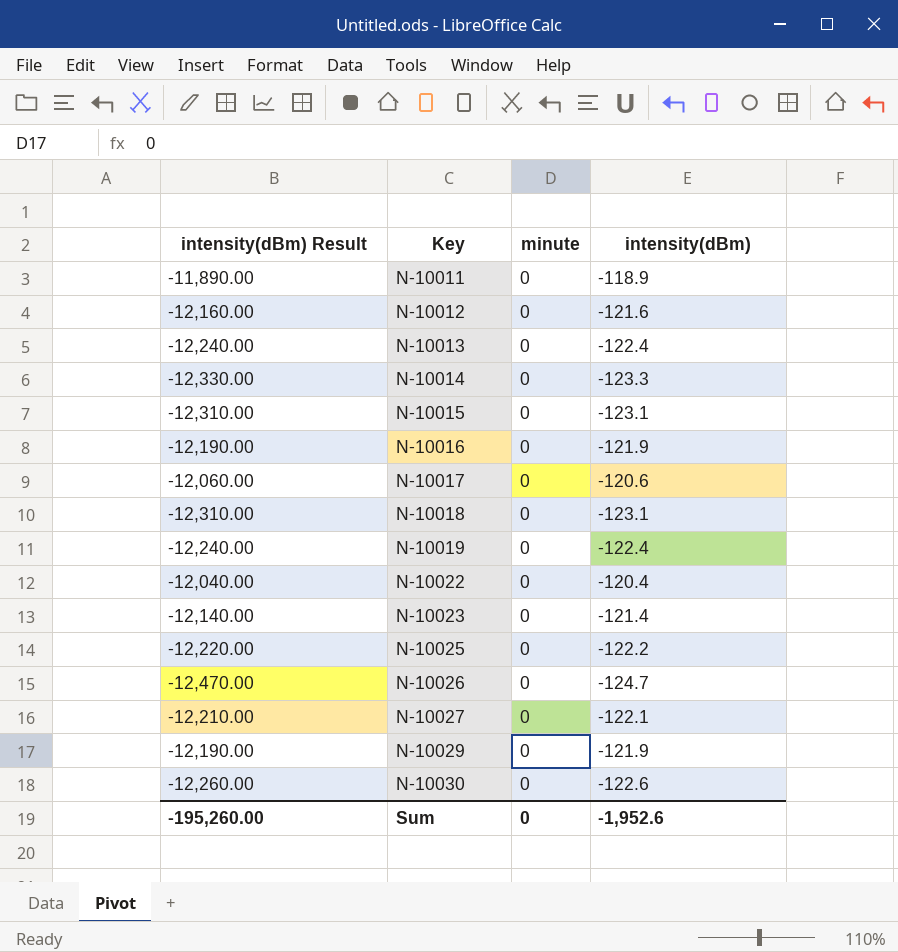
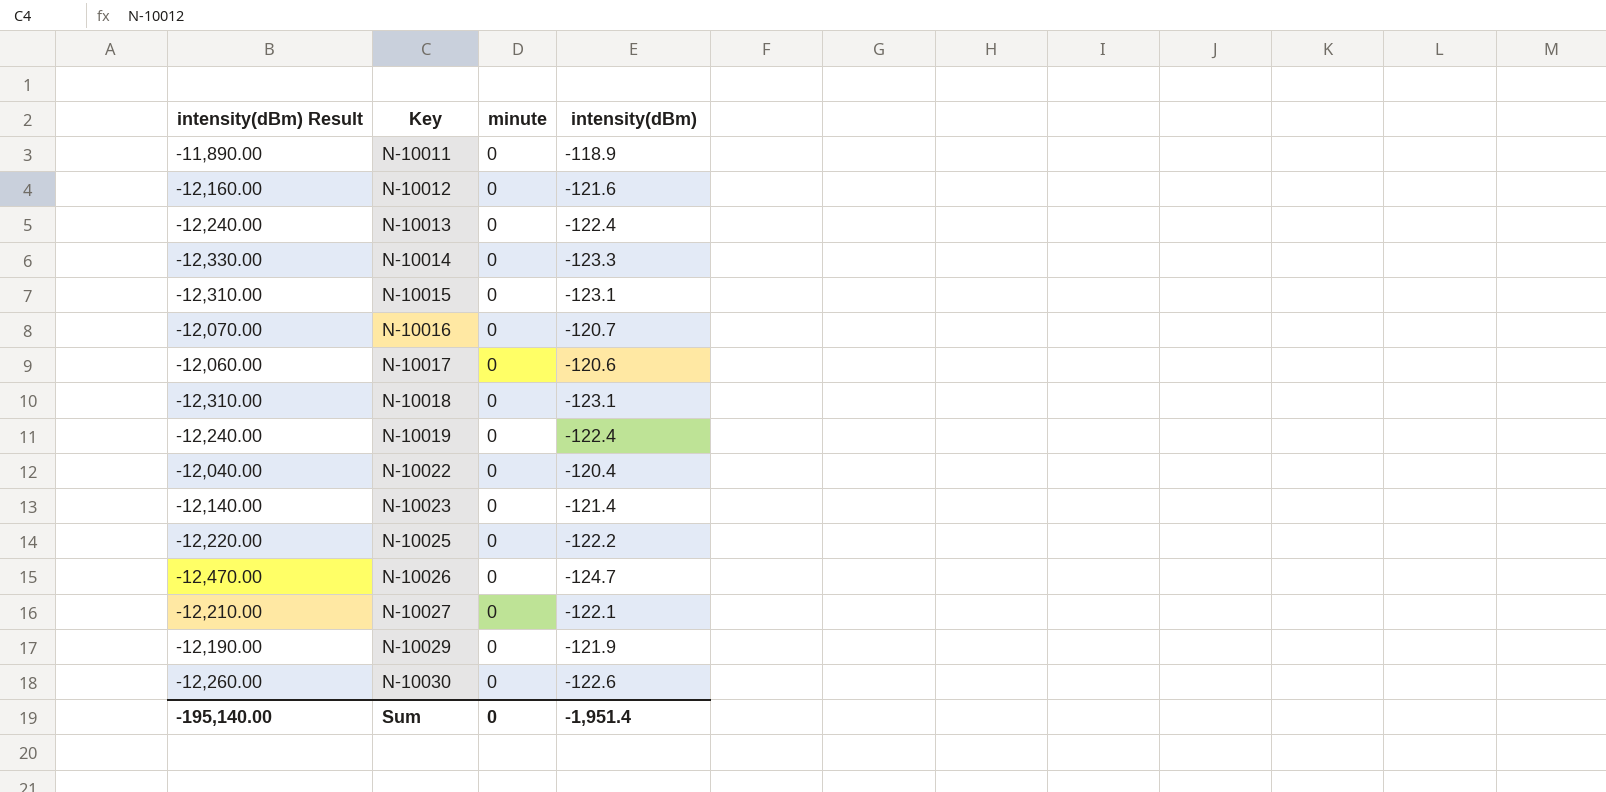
N-10016 | intensity(dBm) Result: -12,190.00 -> -12,070.00
N-10016 | intensity(dBm): -121.9 -> -120.7
Sum | intensity(dBm) Result: -195,260.00 -> -195,140.00
Sum | intensity(dBm): -1,952.6 -> -1,951.4

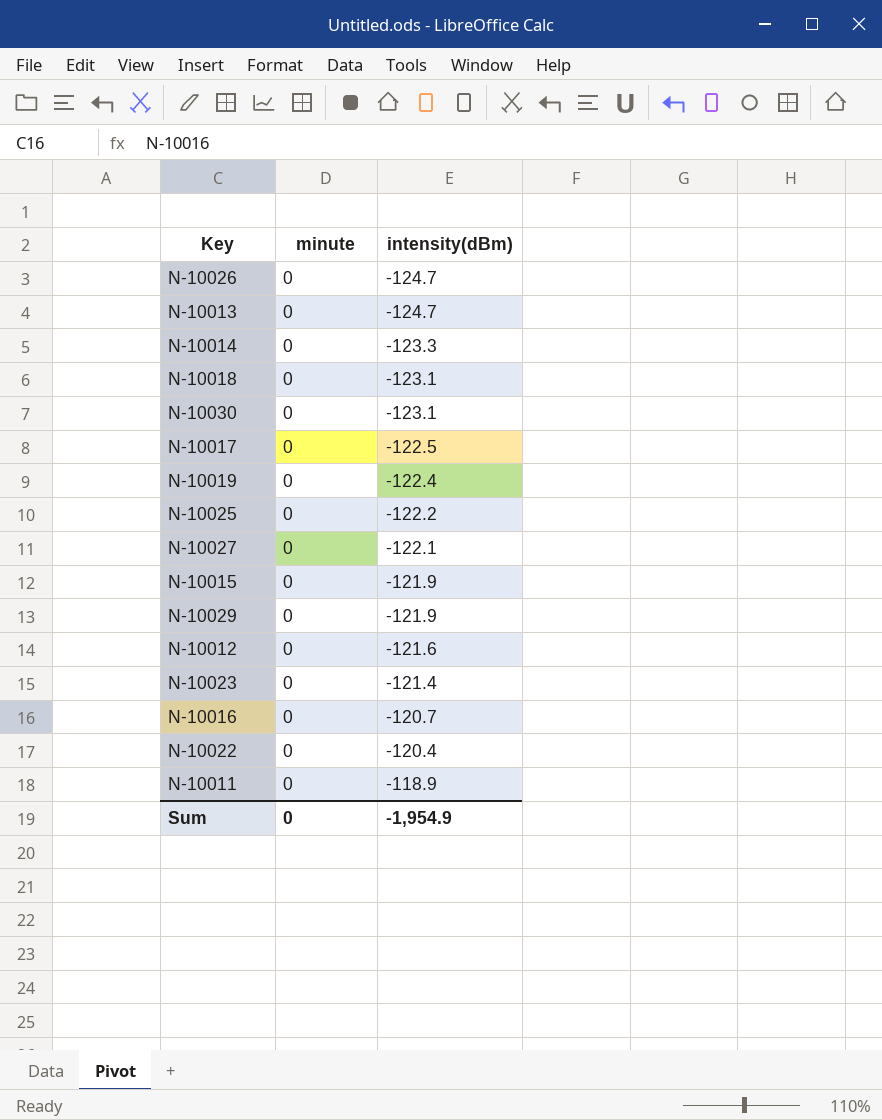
row order: Key ascending -> intensity(dBm) ascending
column intensity(dBm) Result | formula: [intensity(dBm)] * 100 -> none
N-10013 | intensity(dBm): -122.4 -> -124.7
N-10030 | intensity(dBm): -122.6 -> -123.1
N-10017 | intensity(dBm): -120.6 -> -122.5
N-10015 | intensity(dBm): -123.1 -> -121.9
Sum | intensity(dBm): -1,951.4 -> -1,954.9

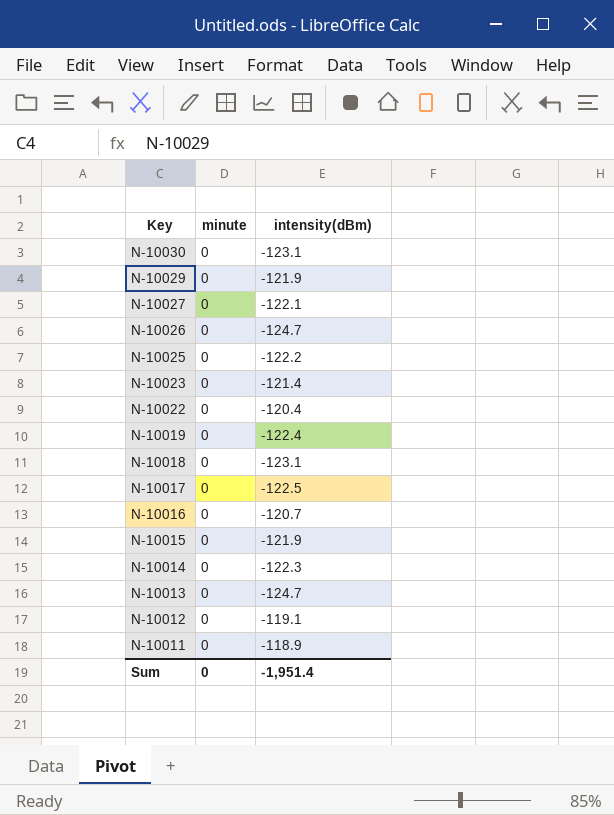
row order: intensity(dBm) ascending -> Key descending
N-10014 | intensity(dBm): -123.3 -> -122.3
N-10012 | intensity(dBm): -121.6 -> -119.1
Sum | intensity(dBm): -1,954.9 -> -1,951.4

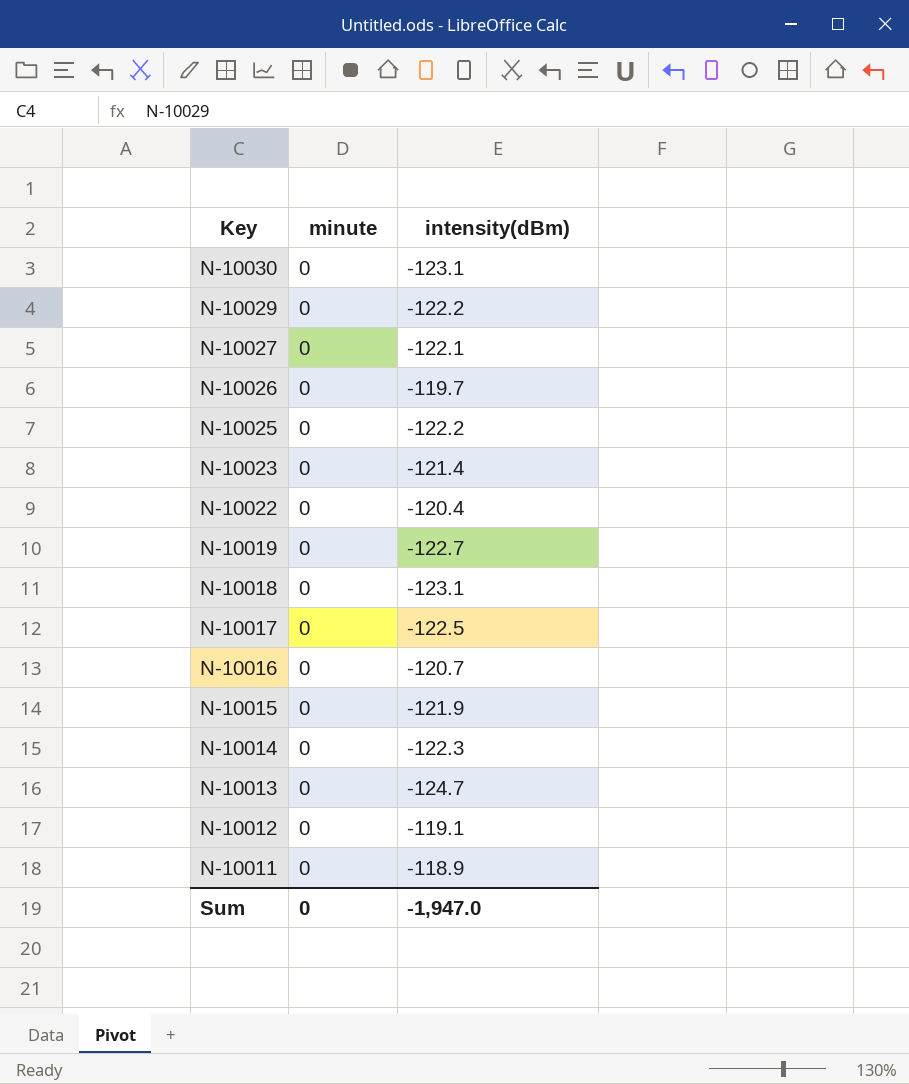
N-10029 | intensity(dBm): -121.9 -> -122.2
N-10026 | intensity(dBm): -124.7 -> -119.7
N-10019 | intensity(dBm): -122.4 -> -122.7
Sum | intensity(dBm): -1,951.4 -> -1,947.0

